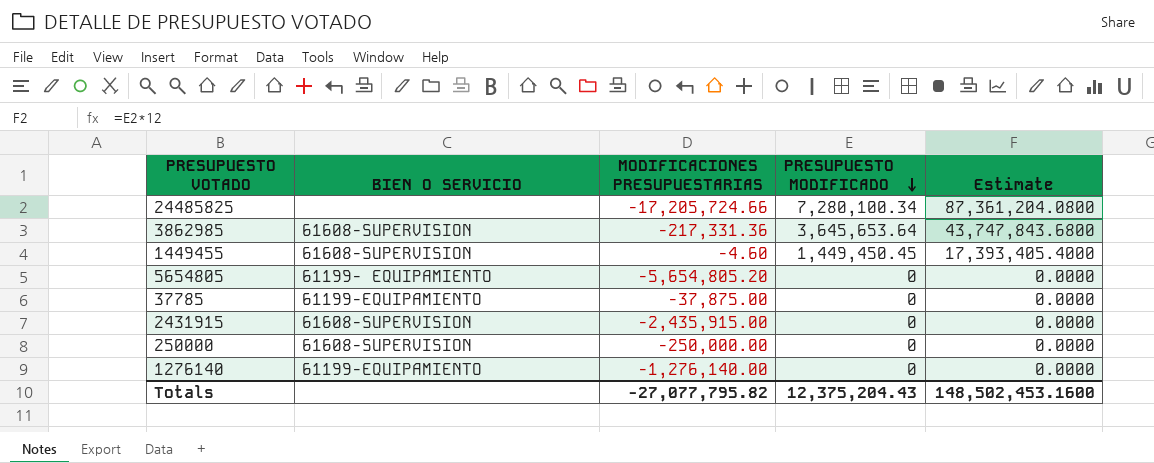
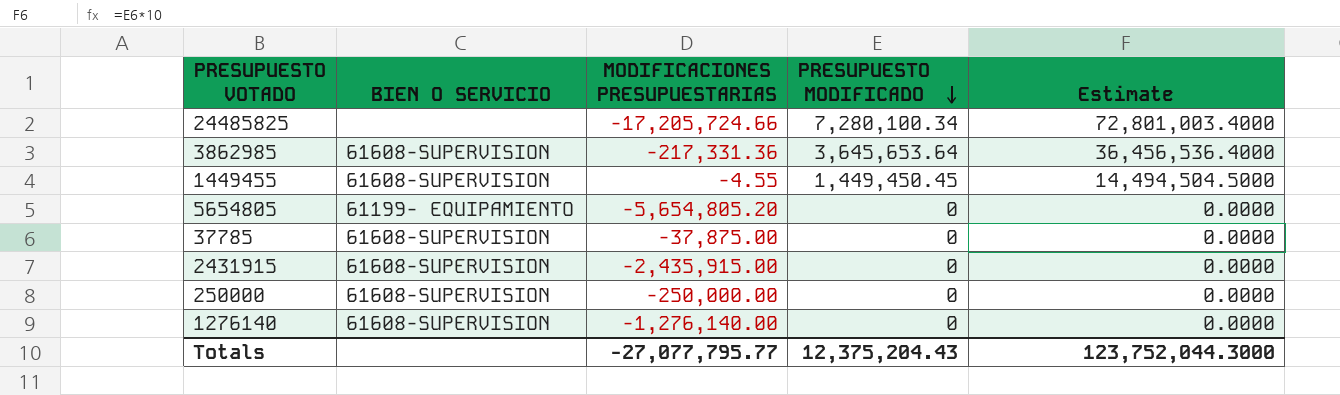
column Estimate | formula: [PRESUPUESTO MODIFICADO] * 12 -> [PRESUPUESTO MODIFICADO] * 10
1449455 | MODIFICACIONES PRESUPUESTARIAS: -4.60 -> -4.55
37785 | BIEN O SERVICIO: 61199-EQUIPAMIENTO -> 61608-SUPERVISION
1276140 | BIEN O SERVICIO: 61199-EQUIPAMIENTO -> 61608-SUPERVISION
Totals | MODIFICACIONES PRESUPUESTARIAS: -27,077,795.82 -> -27,077,795.77
Totals | Estimate: 148,502,453.1600 -> 123,752,044.3000

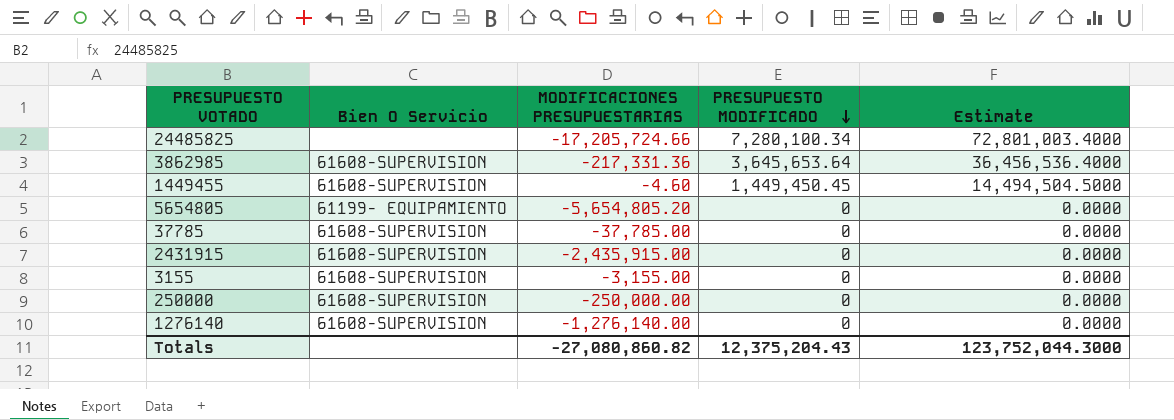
column name: BIEN O SERVICIO -> Bien O Servicio
1449455 | MODIFICACIONES PRESUPUESTARIAS: -4.55 -> -4.60
37785 | MODIFICACIONES PRESUPUESTARIAS: -37,875.00 -> -37,785.00
row 3155: none -> 61608-SUPERVISION | -3,155.00 | 0 | 0.0000
Totals | MODIFICACIONES PRESUPUESTARIAS: -27,077,795.77 -> -27,080,860.82

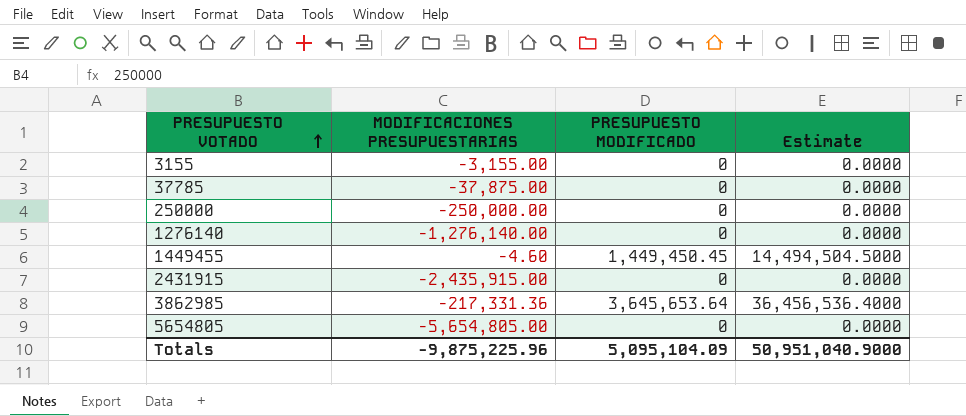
row order: PRESUPUESTO MODIFICADO descending -> PRESUPUESTO VOTADO ascending
column Bien O Servicio | position: 2 -> none
row 24485825: none | -17,205,724.66 | 7,280,100.34 | 72,801,003.4000 -> none
37785 | MODIFICACIONES PRESUPUESTARIAS: -37,785.00 -> -37,875.00
5654805 | MODIFICACIONES PRESUPUESTARIAS: -5,654,805.20 -> -5,654,805.00
Totals | MODIFICACIONES PRESUPUESTARIAS: -27,080,860.82 -> -9,875,225.96
Totals | PRESUPUESTO MODIFICADO: 12,375,204.43 -> 5,095,104.09
Totals | Estimate: 123,752,044.3000 -> 50,951,040.9000

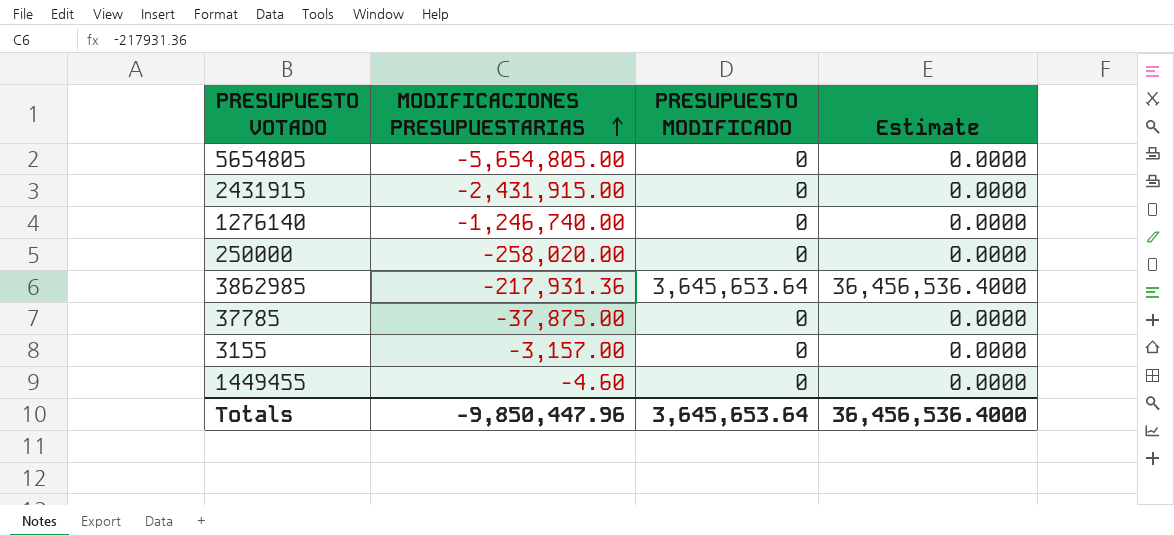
row order: PRESUPUESTO VOTADO ascending -> MODIFICACIONES PRESUPUESTARIAS ascending
2431915 | MODIFICACIONES PRESUPUESTARIAS: -2,435,915.00 -> -2,431,915.00
1276140 | MODIFICACIONES PRESUPUESTARIAS: -1,276,140.00 -> -1,246,740.00
250000 | MODIFICACIONES PRESUPUESTARIAS: -250,000.00 -> -258,020.00
3862985 | MODIFICACIONES PRESUPUESTARIAS: -217,331.36 -> -217,931.36
3155 | MODIFICACIONES PRESUPUESTARIAS: -3,155.00 -> -3,157.00
1449455 | PRESUPUESTO MODIFICADO: 1,449,450.45 -> 0
1449455 | Estimate: 14,494,504.5000 -> 0.0000
Totals | MODIFICACIONES PRESUPUESTARIAS: -9,875,225.96 -> -9,850,447.96
Totals | PRESUPUESTO MODIFICADO: 5,095,104.09 -> 3,645,653.64
Totals | Estimate: 50,951,040.9000 -> 36,456,536.4000

